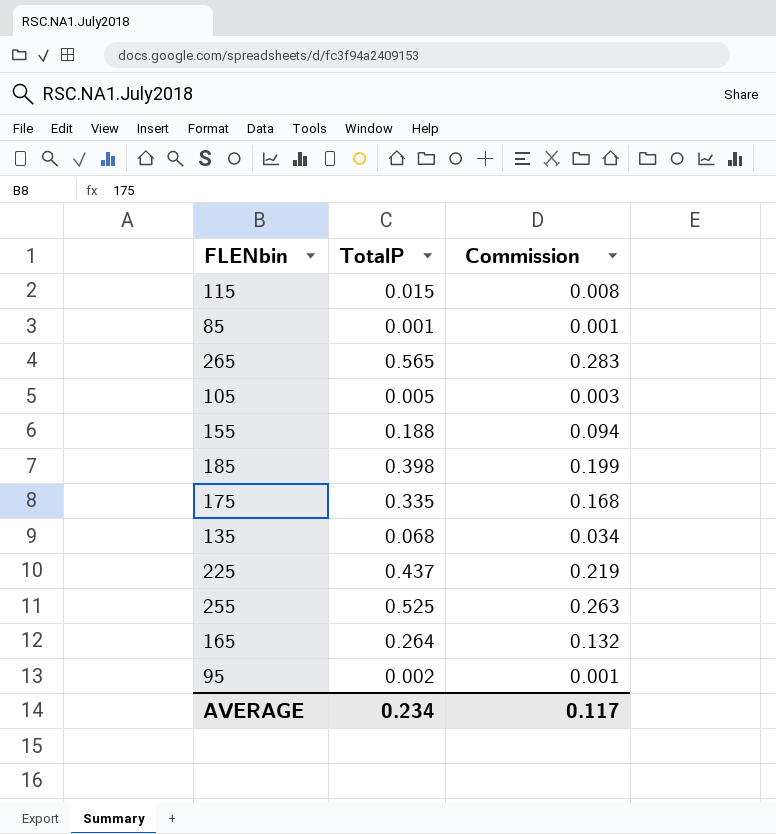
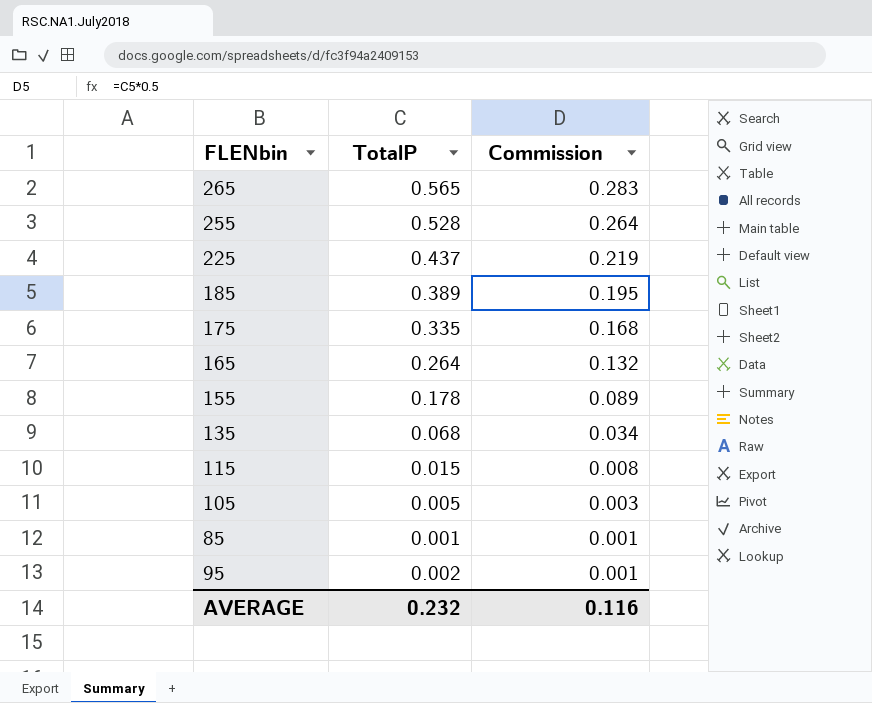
row order: none -> Commission descending
255 | TotalP: 0.525 -> 0.528
255 | Commission: 0.263 -> 0.264
185 | TotalP: 0.398 -> 0.389
185 | Commission: 0.199 -> 0.195
155 | TotalP: 0.188 -> 0.178
155 | Commission: 0.094 -> 0.089
AVERAGE | TotalP: 0.234 -> 0.232
AVERAGE | Commission: 0.117 -> 0.116

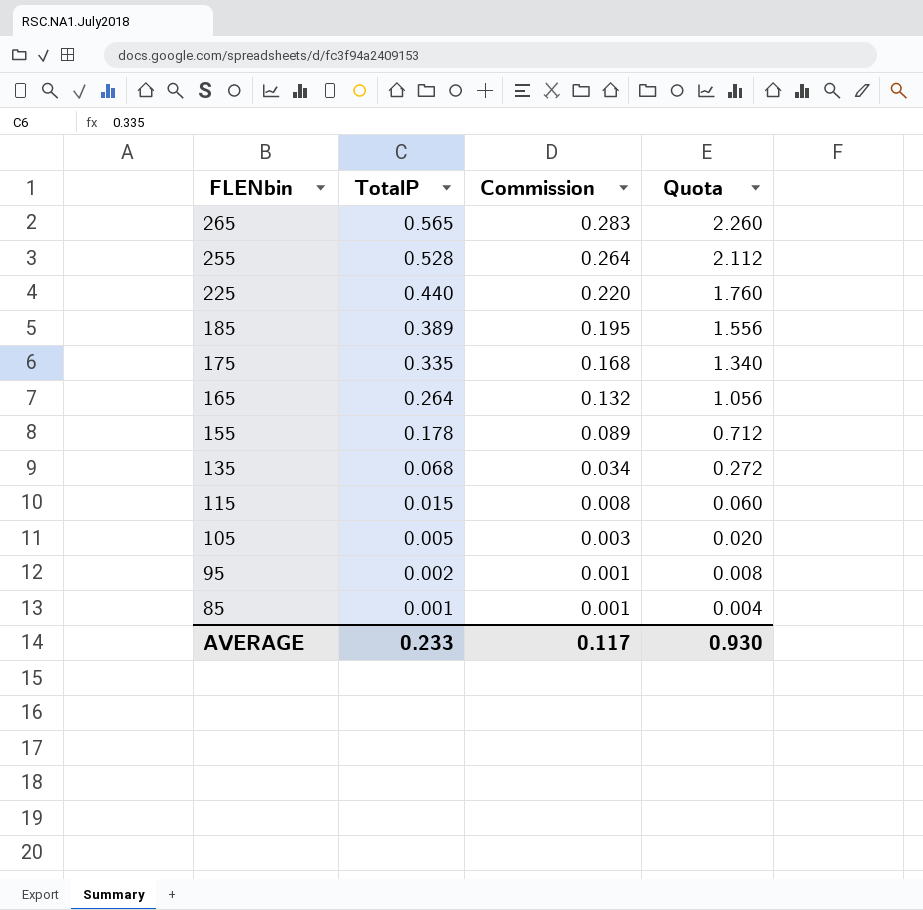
row order: Commission descending -> FLENbin descending
column Quota | formula: none -> [TotalP] * 4
225 | TotalP: 0.437 -> 0.440
225 | Commission: 0.219 -> 0.220
AVERAGE | TotalP: 0.232 -> 0.233
AVERAGE | Commission: 0.116 -> 0.117

